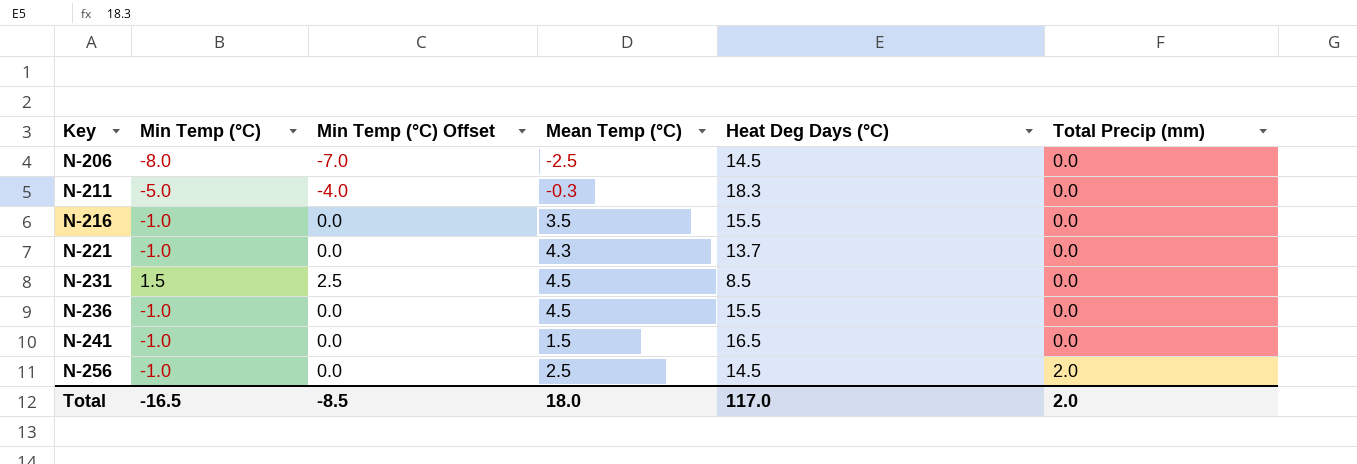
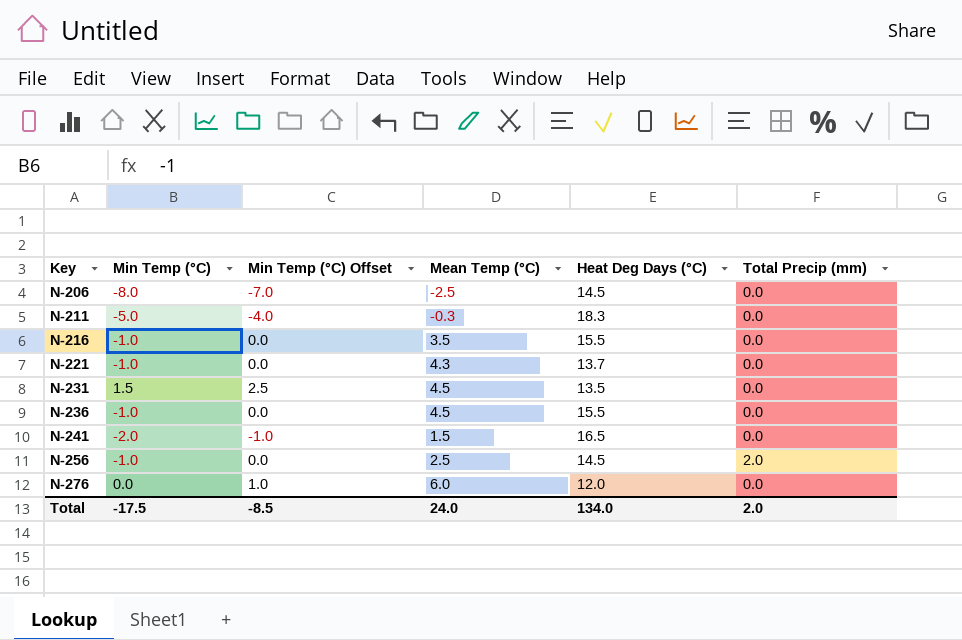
N-231 | Heat Deg Days (°C): 8.5 -> 13.5
N-241 | Min Temp (°C): -1.0 -> -2.0
N-241 | Min Temp (°C) Offset: 0.0 -> -1.0
row N-276: none -> 0.0 | 1.0 | 6.0 | 12.0 | 0.0
Total | Min Temp (°C): -16.5 -> -17.5
Total | Mean Temp (°C): 18.0 -> 24.0
Total | Heat Deg Days (°C): 117.0 -> 134.0

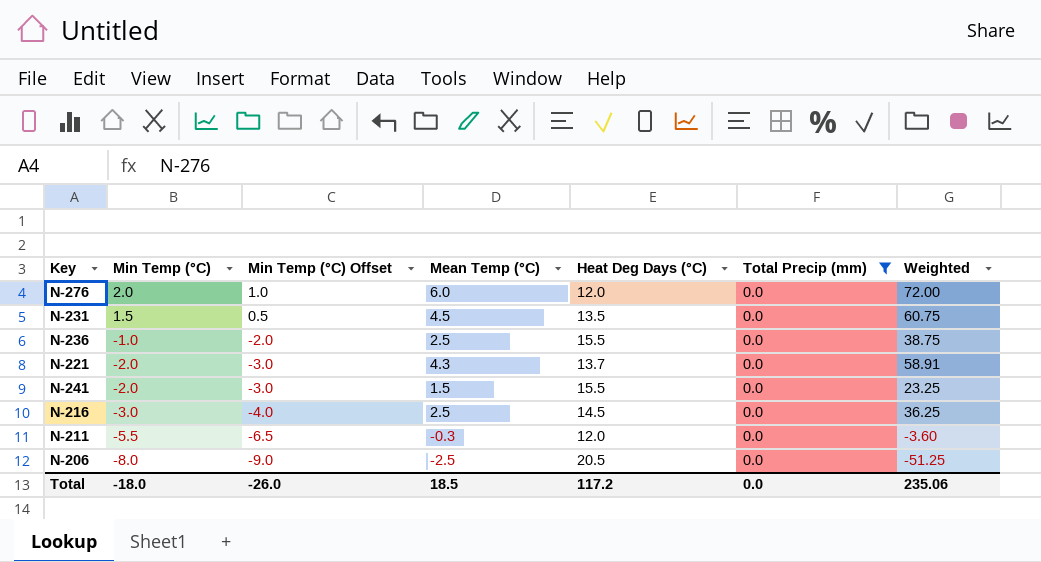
filter: none -> Total Precip (mm) = 0.0
row order: Key ascending -> Min Temp (°C) descending
column Min Temp (°C) Offset | formula: [Min Temp (°C)] + 1 -> [Min Temp (°C)] - 1
column Weighted | formula: none -> [Mean Temp (°C)] * [Heat Deg Days (°C)]
N-276 | Min Temp (°C): 0.0 -> 2.0
N-236 | Mean Temp (°C): 4.5 -> 2.5
N-221 | Min Temp (°C): -1.0 -> -2.0
N-241 | Heat Deg Days (°C): 16.5 -> 15.5
N-216 | Min Temp (°C): -1.0 -> -3.0
N-216 | Mean Temp (°C): 3.5 -> 2.5
N-216 | Heat Deg Days (°C): 15.5 -> 14.5
N-211 | Min Temp (°C): -5.0 -> -5.5
N-211 | Heat Deg Days (°C): 18.3 -> 12.0
N-206 | Heat Deg Days (°C): 14.5 -> 20.5
Total | Min Temp (°C): -17.5 -> -18.0
Total | Min Temp (°C) Offset: -8.5 -> -26.0
Total | Mean Temp (°C): 24.0 -> 18.5
Total | Heat Deg Days (°C): 134.0 -> 117.2
Total | Total Precip (mm): 2.0 -> 0.0

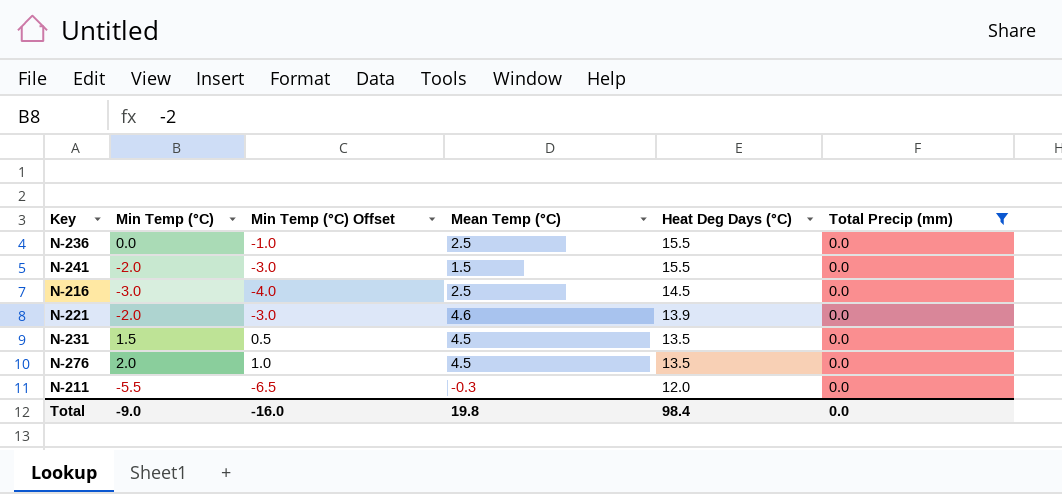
row order: Min Temp (°C) descending -> Heat Deg Days (°C) descending
column Weighted | formula: [Mean Temp (°C)] * [Heat Deg Days (°C)] -> none
row N-206: -8.0 | -9.0 | -2.5 | 20.5 | 0.0 | -51.25 -> none
N-236 | Min Temp (°C): -1.0 -> 0.0
N-236 | Min Temp (°C) Offset: -2.0 -> -1.0
N-221 | Mean Temp (°C): 4.3 -> 4.6
N-221 | Heat Deg Days (°C): 13.7 -> 13.9
N-276 | Mean Temp (°C): 6.0 -> 4.5
N-276 | Heat Deg Days (°C): 12.0 -> 13.5
Total | Min Temp (°C): -18.0 -> -9.0
Total | Min Temp (°C) Offset: -26.0 -> -16.0
Total | Mean Temp (°C): 18.5 -> 19.8
Total | Heat Deg Days (°C): 117.2 -> 98.4

